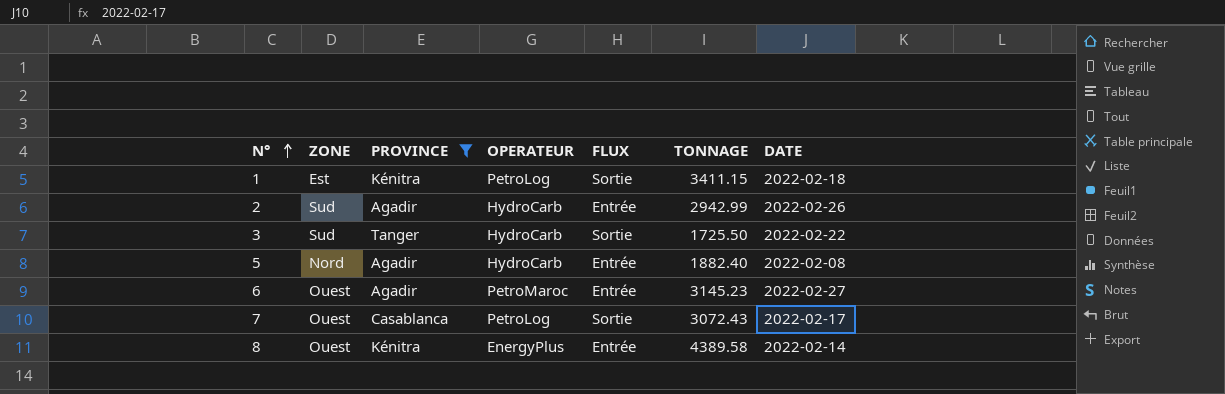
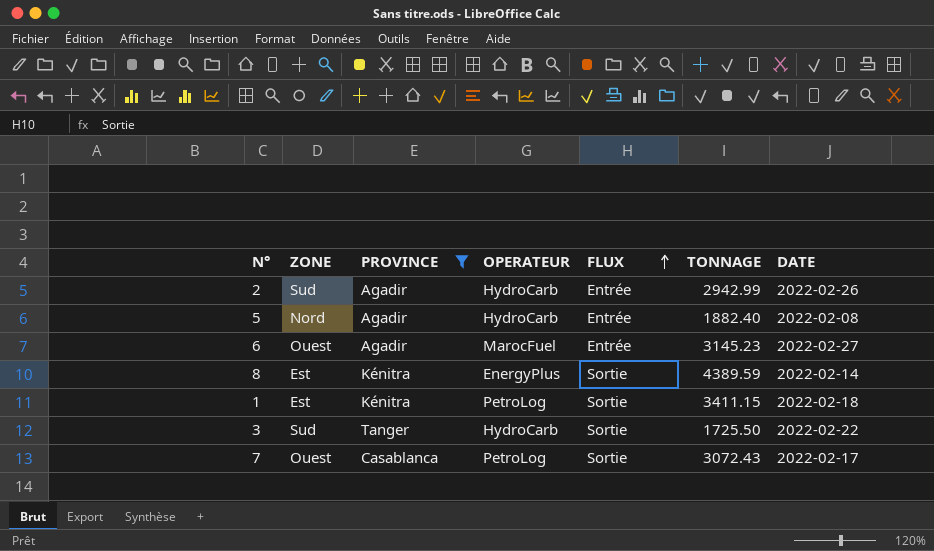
row order: N° ascending -> FLUX ascending
6 | OPERATEUR: PetroMaroc -> MarocFuel
8 | ZONE: Ouest -> Est
8 | FLUX: Entrée -> Sortie
8 | TONNAGE: 4389.58 -> 4389.59

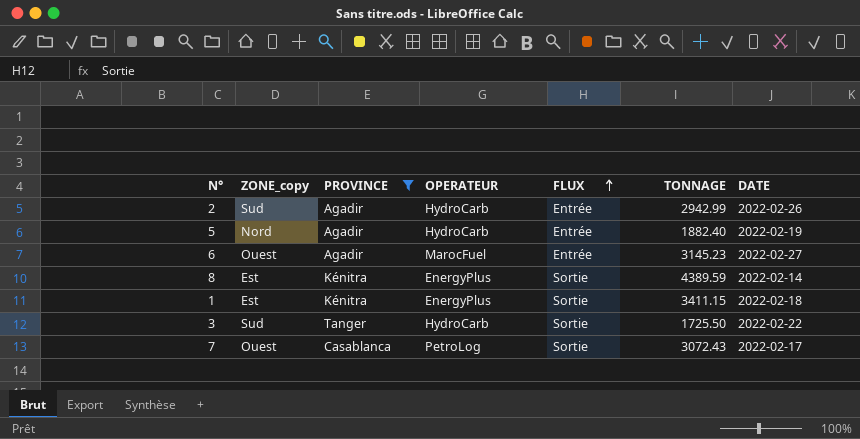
column name: ZONE -> ZONE_copy
5 | DATE: 2022-02-08 -> 2022-02-19
1 | OPERATEUR: PetroLog -> EnergyPlus

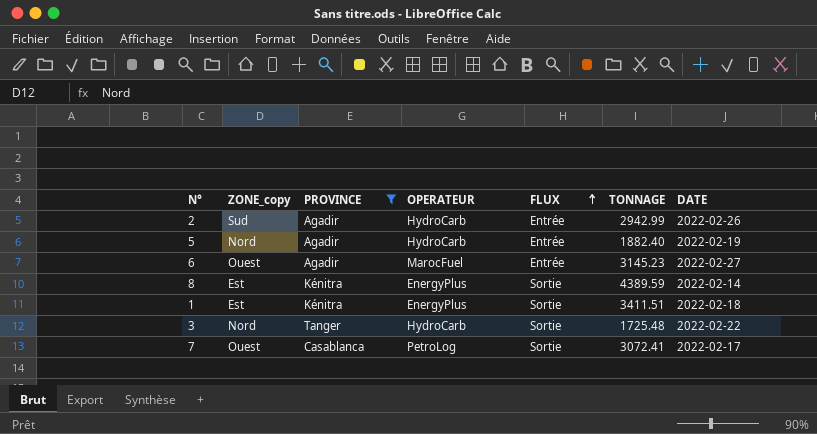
1 | TONNAGE: 3411.15 -> 3411.51
3 | ZONE_copy: Sud -> Nord
3 | TONNAGE: 1725.50 -> 1725.48
7 | TONNAGE: 3072.43 -> 3072.41

